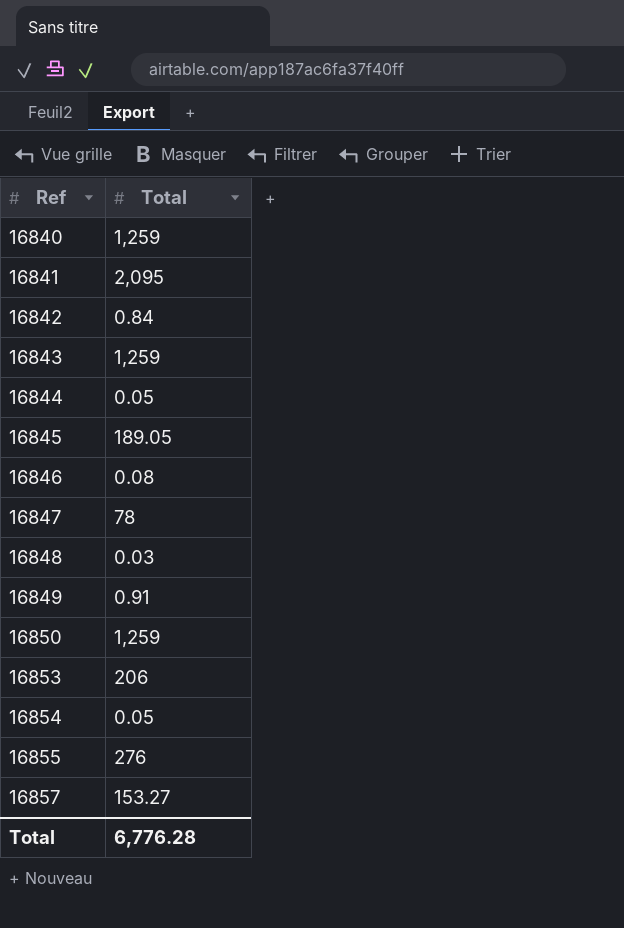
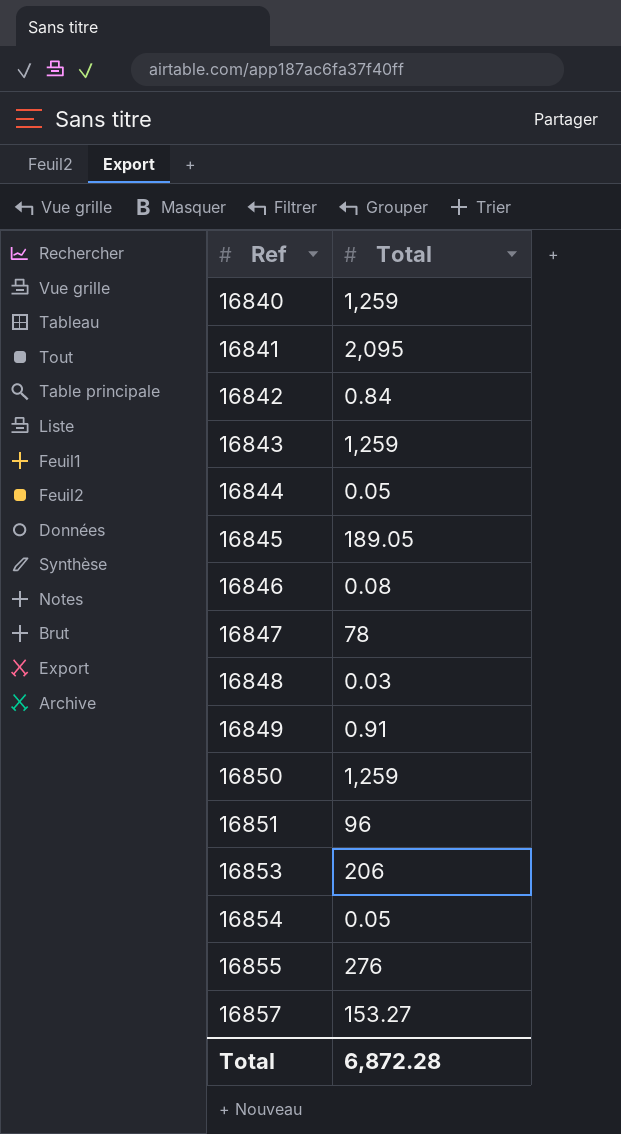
row 16851: none -> 96
Total | Total: 6,776.28 -> 6,872.28

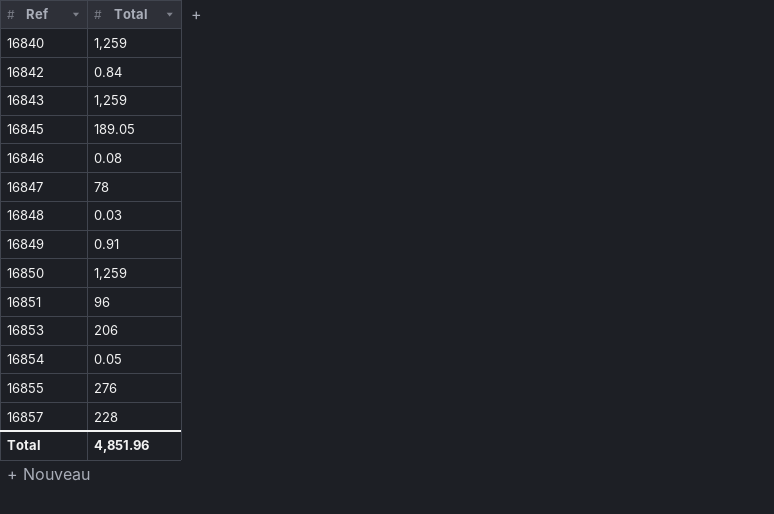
row 16841: 2,095 -> none
row 16844: 0.05 -> none
16857 | Total: 153.27 -> 228
Total | Total: 6,872.28 -> 4,851.96

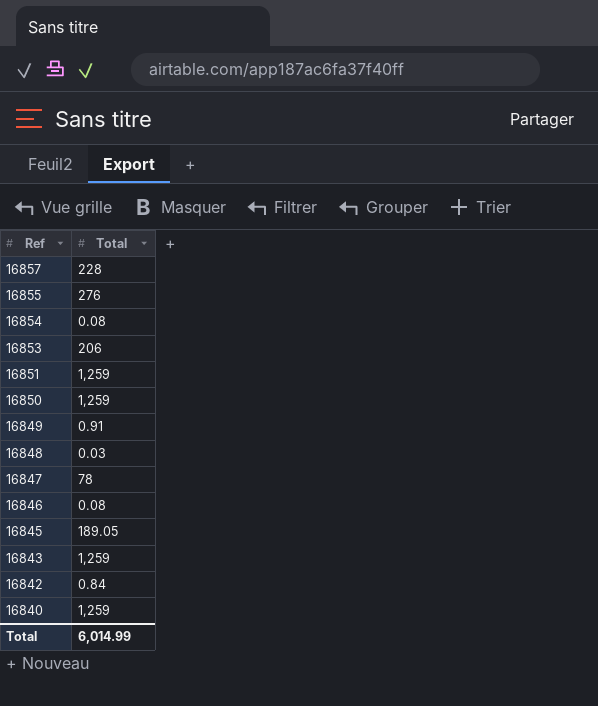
row order: Ref ascending -> Ref descending
16854 | Total: 0.05 -> 0.08
16851 | Total: 96 -> 1,259
Total | Total: 4,851.96 -> 6,014.99

